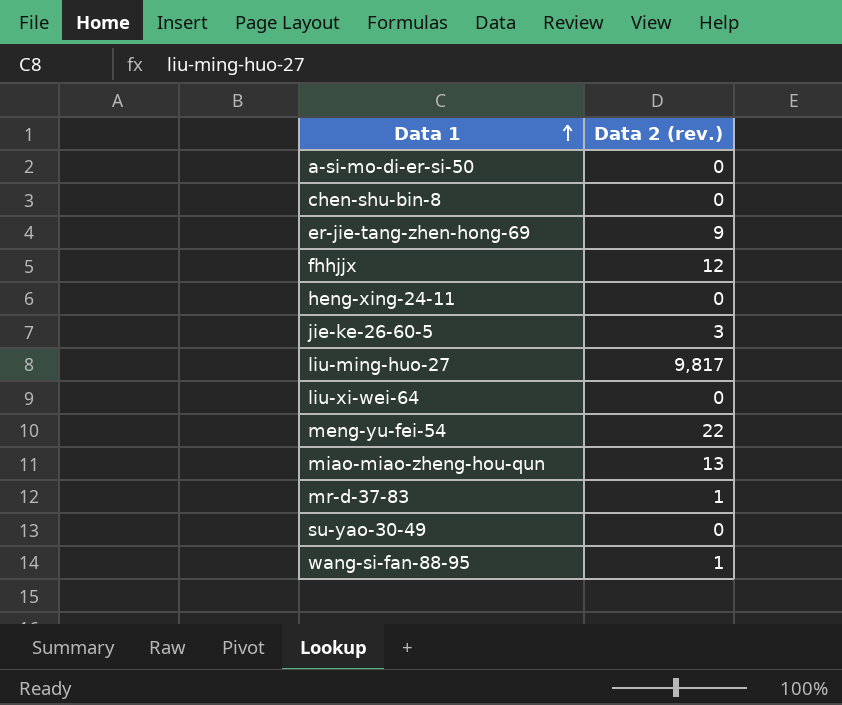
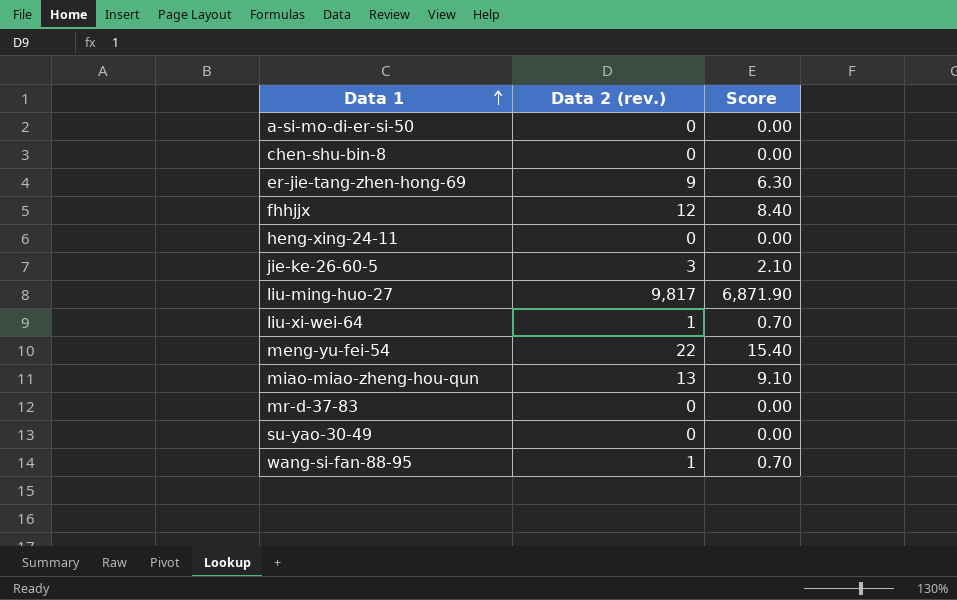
column Score | formula: none -> [Data 2 (rev.)] * 0.7
liu-xi-wei-64 | Data 2 (rev.): 0 -> 1
mr-d-37-83 | Data 2 (rev.): 1 -> 0

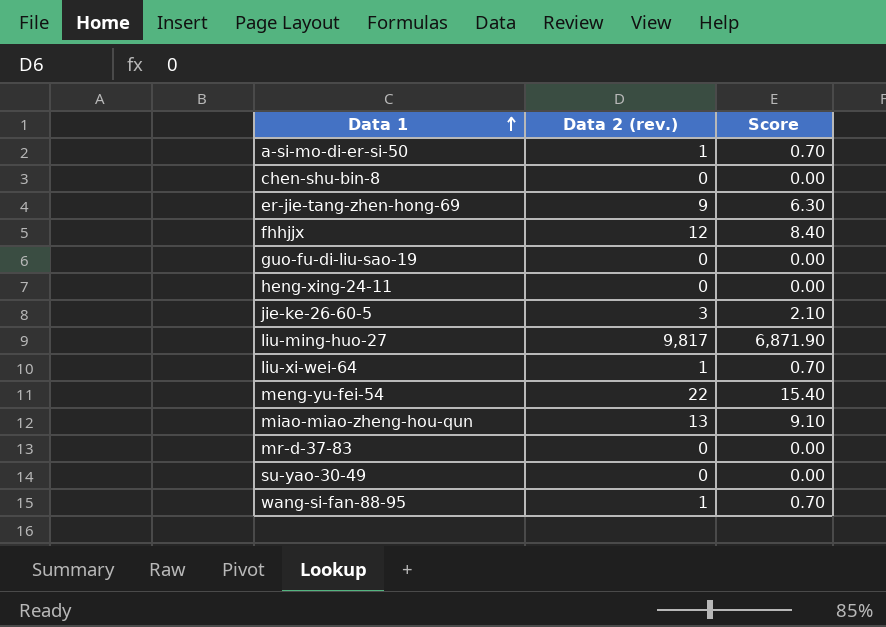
a-si-mo-di-er-si-50 | Data 2 (rev.): 0 -> 1
a-si-mo-di-er-si-50 | Score: 0.00 -> 0.70
row guo-fu-di-liu-sao-19: none -> 0 | 0.00

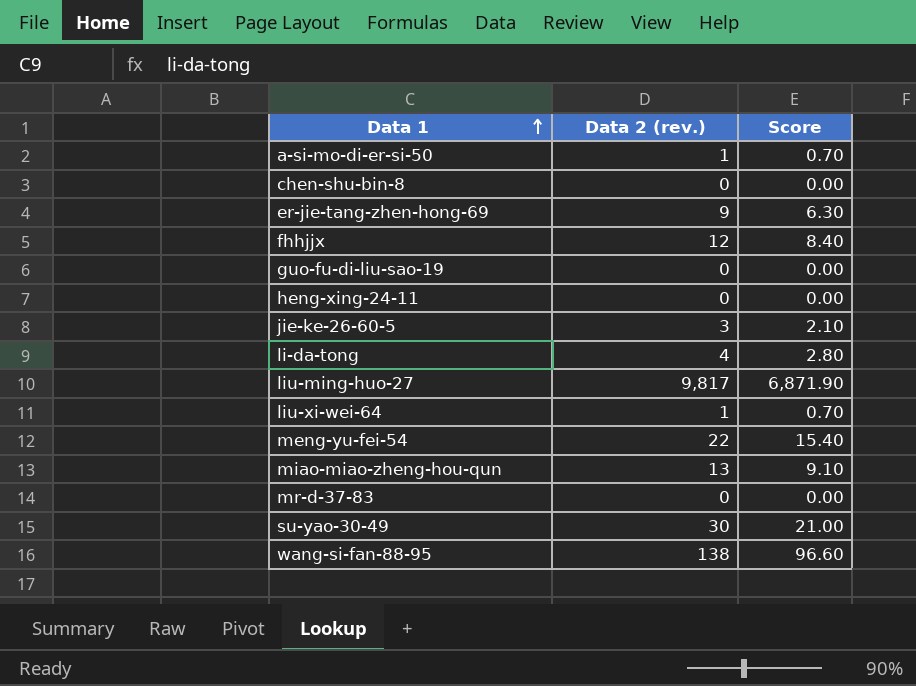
row li-da-tong: none -> 4 | 2.80
su-yao-30-49 | Data 2 (rev.): 0 -> 30
su-yao-30-49 | Score: 0.00 -> 21.00
wang-si-fan-88-95 | Data 2 (rev.): 1 -> 138
wang-si-fan-88-95 | Score: 0.70 -> 96.60

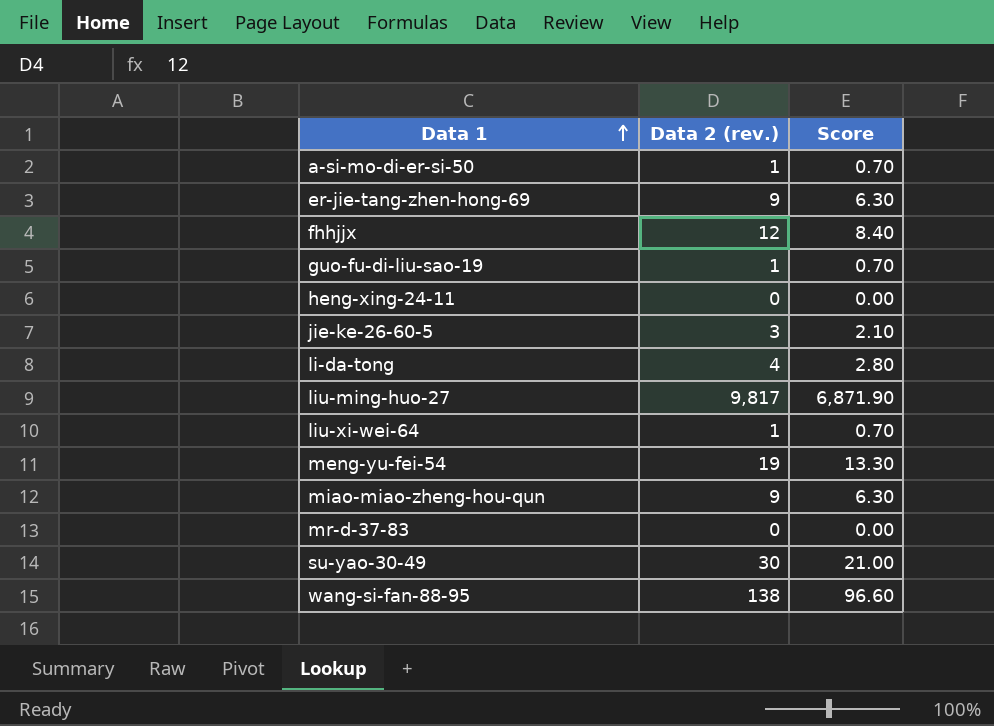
row chen-shu-bin-8: 0 | 0.00 -> none
guo-fu-di-liu-sao-19 | Data 2 (rev.): 0 -> 1
guo-fu-di-liu-sao-19 | Score: 0.00 -> 0.70
meng-yu-fei-54 | Data 2 (rev.): 22 -> 19
meng-yu-fei-54 | Score: 15.40 -> 13.30
miao-miao-zheng-hou-qun | Data 2 (rev.): 13 -> 9
miao-miao-zheng-hou-qun | Score: 9.10 -> 6.30

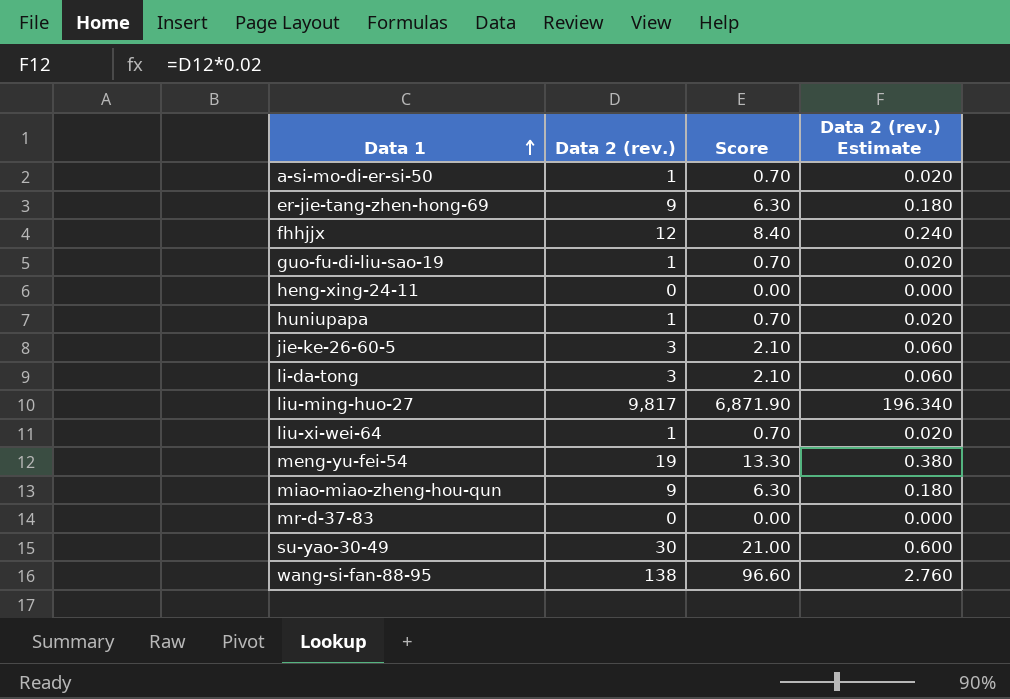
column Data 2 (rev.) Estimate | formula: none -> [Data 2 (rev.)] * 0.02
row huniupapa: none -> 1 | 0.70 | 0.020
li-da-tong | Data 2 (rev.): 4 -> 3
li-da-tong | Score: 2.80 -> 2.10

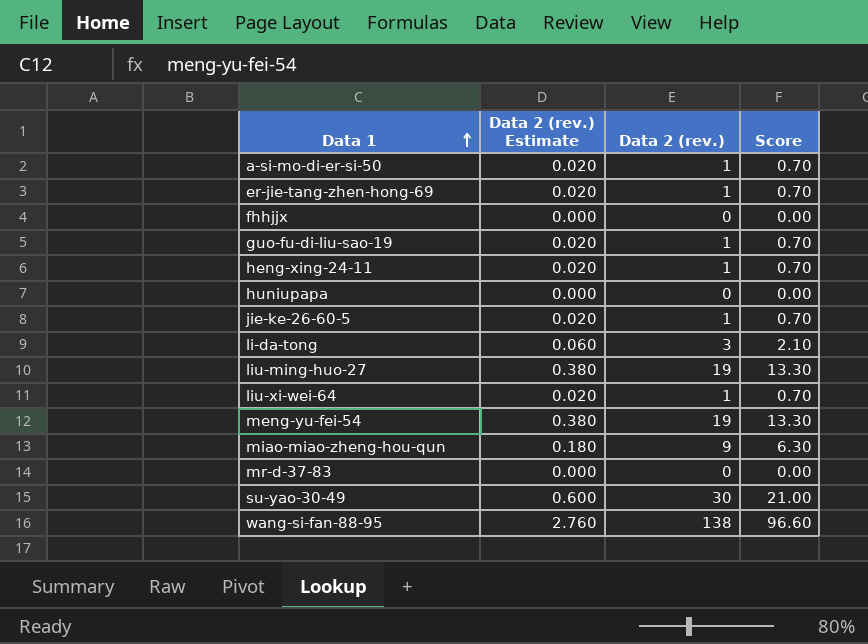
column Data 2 (rev.) Estimate | position: 4 -> 2
er-jie-tang-zhen-hong-69 | Data 2 (rev.) Estimate: 0.180 -> 0.020
er-jie-tang-zhen-hong-69 | Data 2 (rev.): 9 -> 1
er-jie-tang-zhen-hong-69 | Score: 6.30 -> 0.70
fhhjjx | Data 2 (rev.) Estimate: 0.240 -> 0.000
fhhjjx | Data 2 (rev.): 12 -> 0
fhhjjx | Score: 8.40 -> 0.00
heng-xing-24-11 | Data 2 (rev.) Estimate: 0.000 -> 0.020
heng-xing-24-11 | Data 2 (rev.): 0 -> 1
heng-xing-24-11 | Score: 0.00 -> 0.70
huniupapa | Data 2 (rev.) Estimate: 0.020 -> 0.000
huniupapa | Data 2 (rev.): 1 -> 0
huniupapa | Score: 0.70 -> 0.00
jie-ke-26-60-5 | Data 2 (rev.) Estimate: 0.060 -> 0.020
jie-ke-26-60-5 | Data 2 (rev.): 3 -> 1
jie-ke-26-60-5 | Score: 2.10 -> 0.70
liu-ming-huo-27 | Data 2 (rev.) Estimate: 196.340 -> 0.380
liu-ming-huo-27 | Data 2 (rev.): 9,817 -> 19
liu-ming-huo-27 | Score: 6,871.90 -> 13.30

